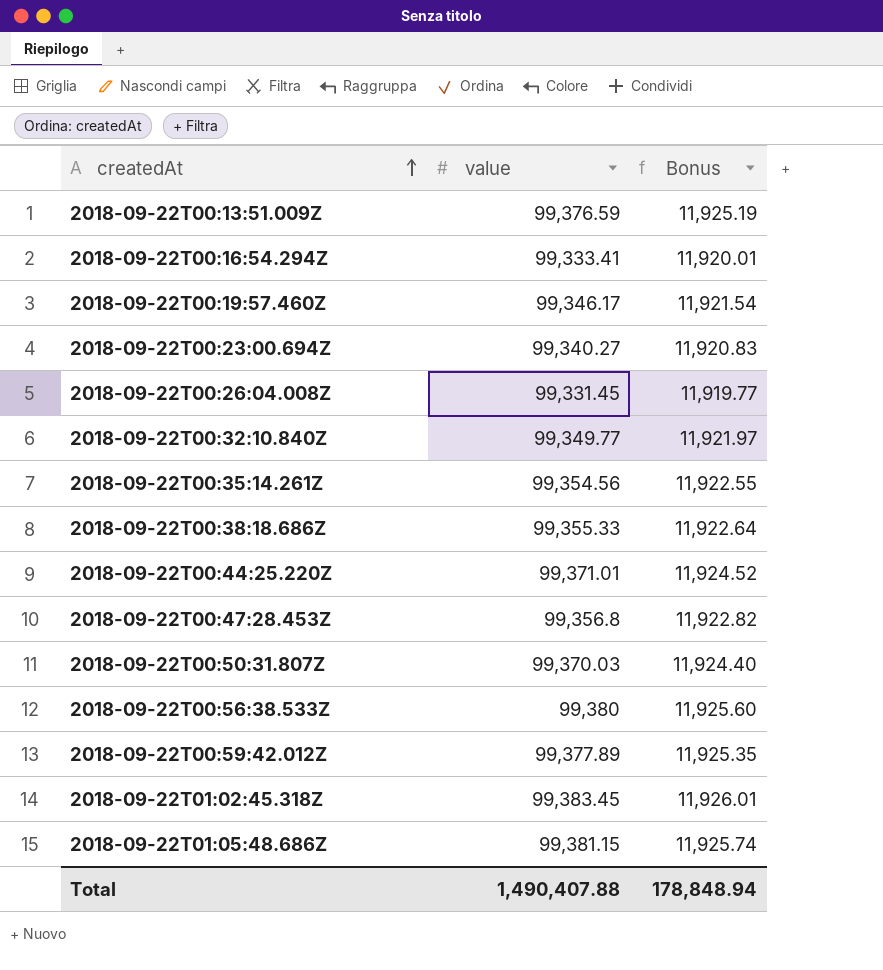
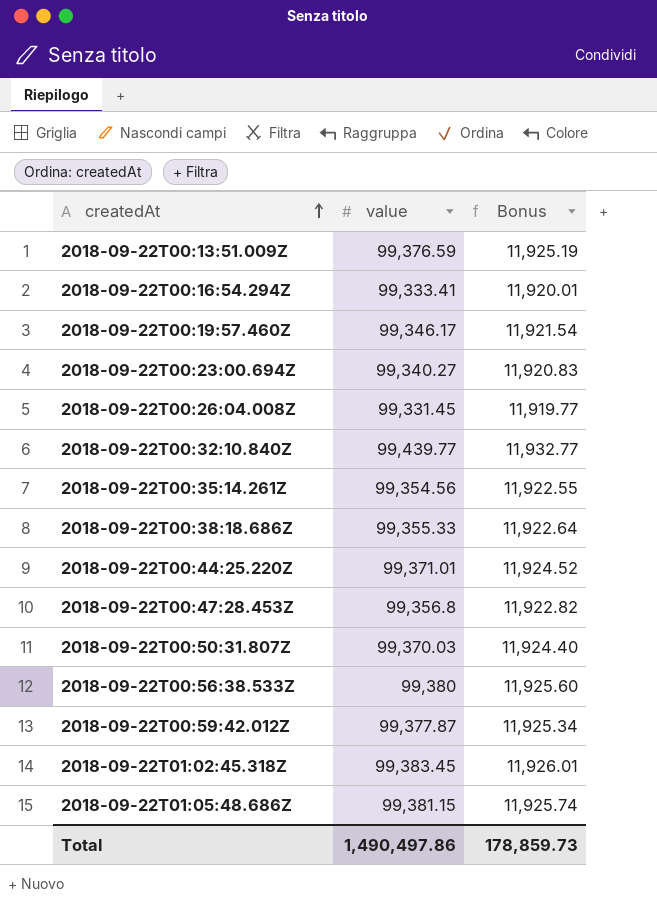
2018-09-22T00:32:10.840Z | value: 99,349.77 -> 99,439.77
2018-09-22T00:32:10.840Z | Bonus: 11,921.97 -> 11,932.77
2018-09-22T00:59:42.012Z | value: 99,377.89 -> 99,377.87
2018-09-22T00:59:42.012Z | Bonus: 11,925.35 -> 11,925.34
Total | value: 1,490,407.88 -> 1,490,497.86
Total | Bonus: 178,848.94 -> 178,859.73

